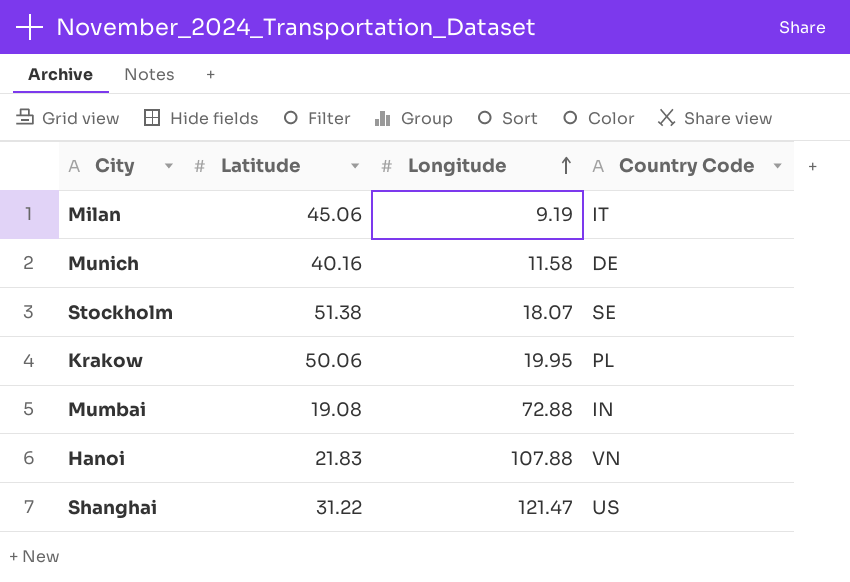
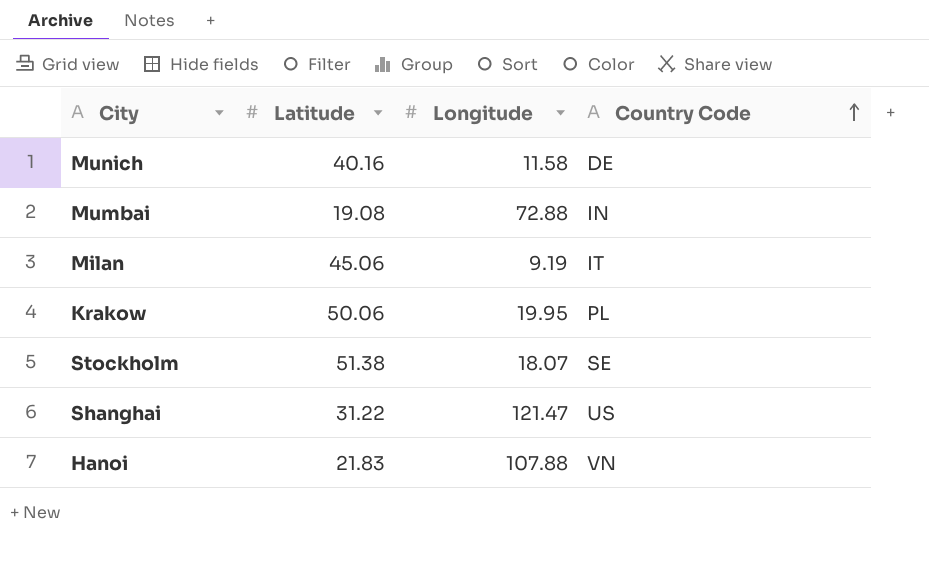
row order: Longitude ascending -> Country Code ascending

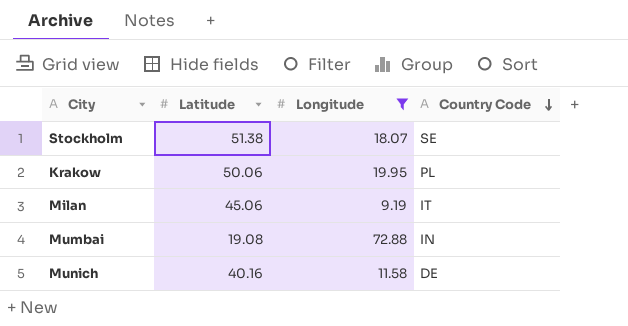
filter: none -> Longitude <= 72.88
row order: Country Code ascending -> Country Code descending

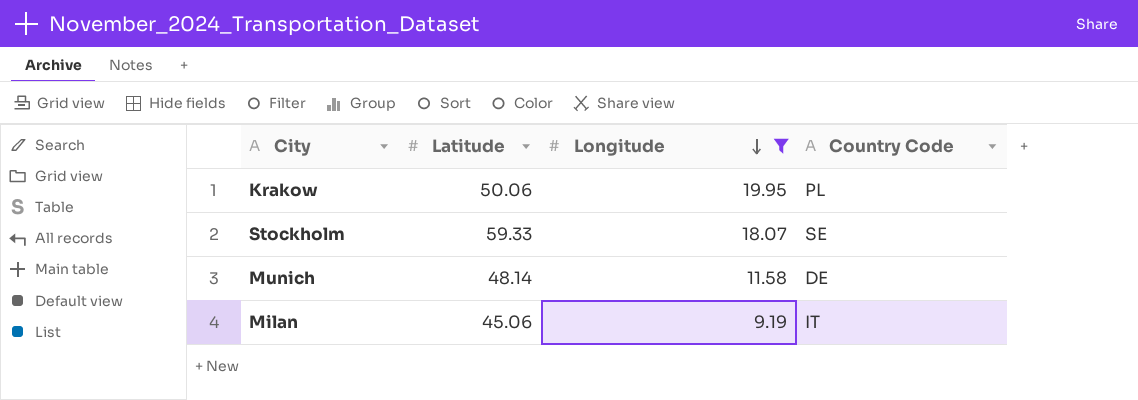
row order: Country Code descending -> Longitude descending
row Mumbai: 19.08 | 72.88 | IN -> none
Stockholm | Latitude: 51.38 -> 59.33
Munich | Latitude: 40.16 -> 48.14

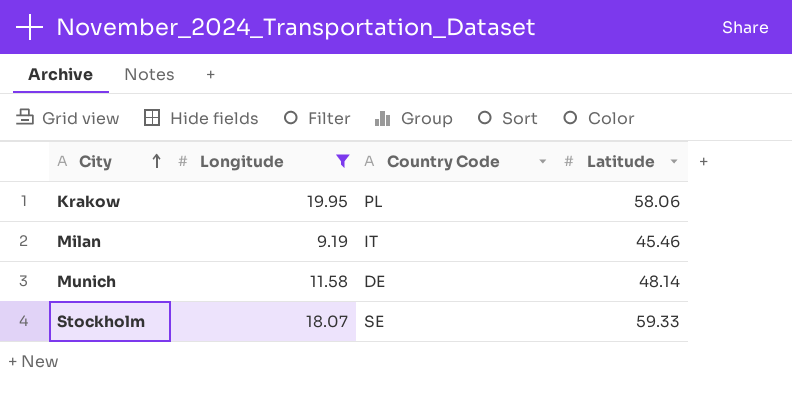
row order: Longitude descending -> City ascending
column Latitude | position: 2 -> 4
Krakow | Latitude: 50.06 -> 58.06
Milan | Latitude: 45.06 -> 45.46

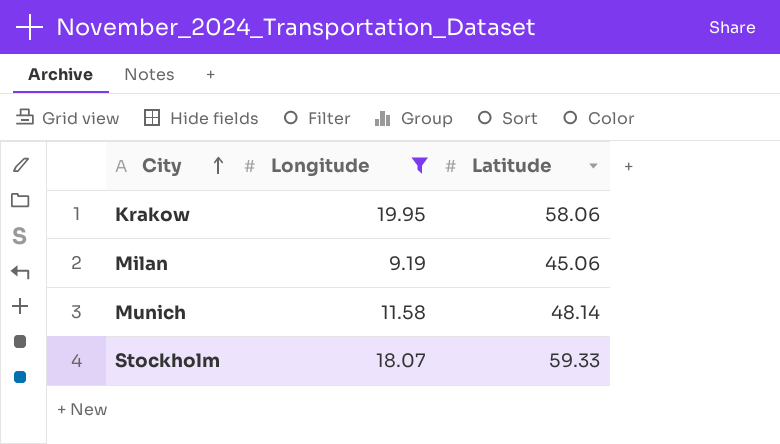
column Country Code | position: 3 -> none
Milan | Latitude: 45.46 -> 45.06

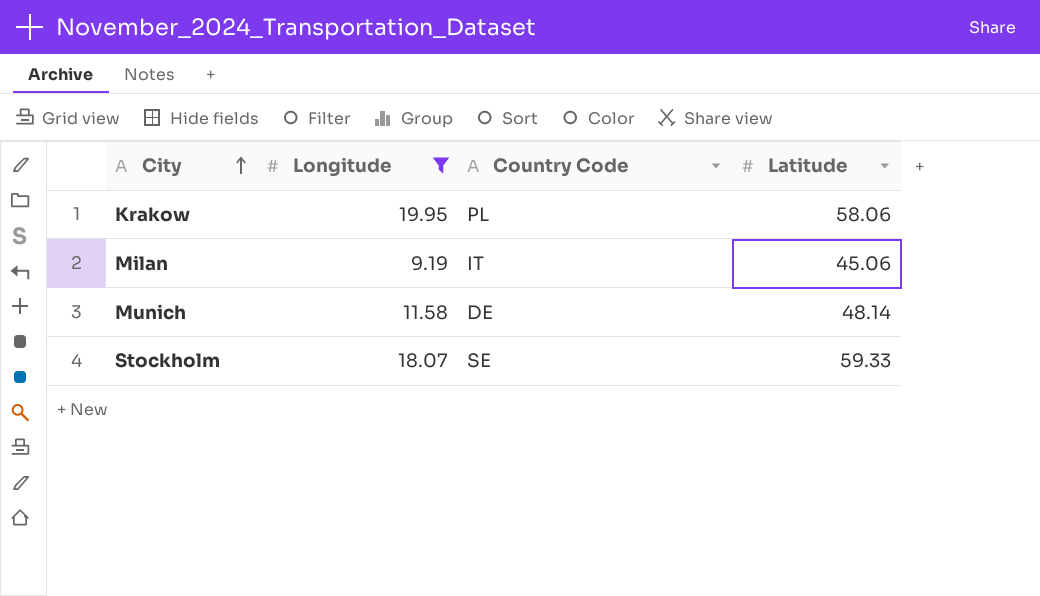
column Country Code | position: none -> 3

